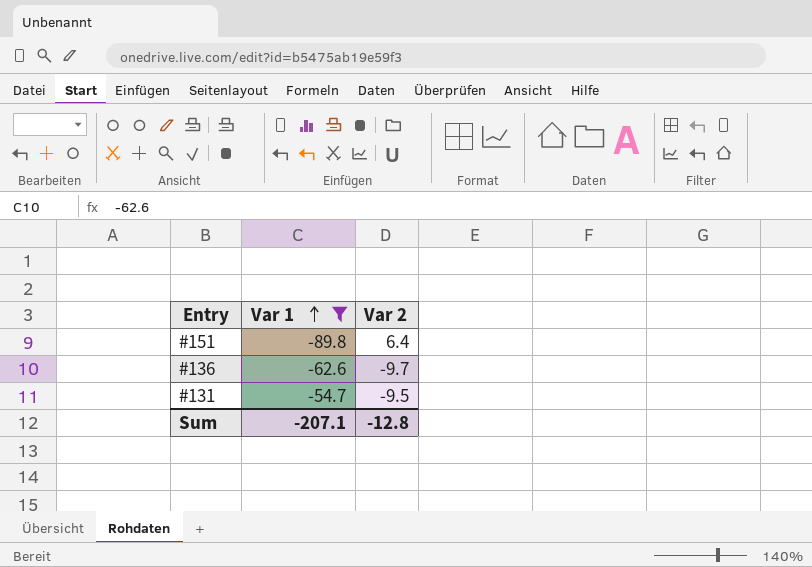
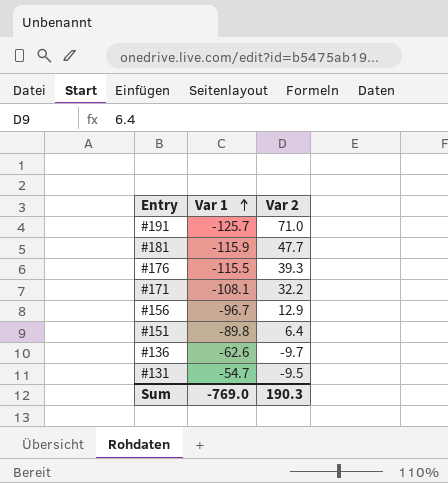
filter: Var 1 >= -89.8 -> none
Sum | Var 1: -207.1 -> -769.0
Sum | Var 2: -12.8 -> 190.3

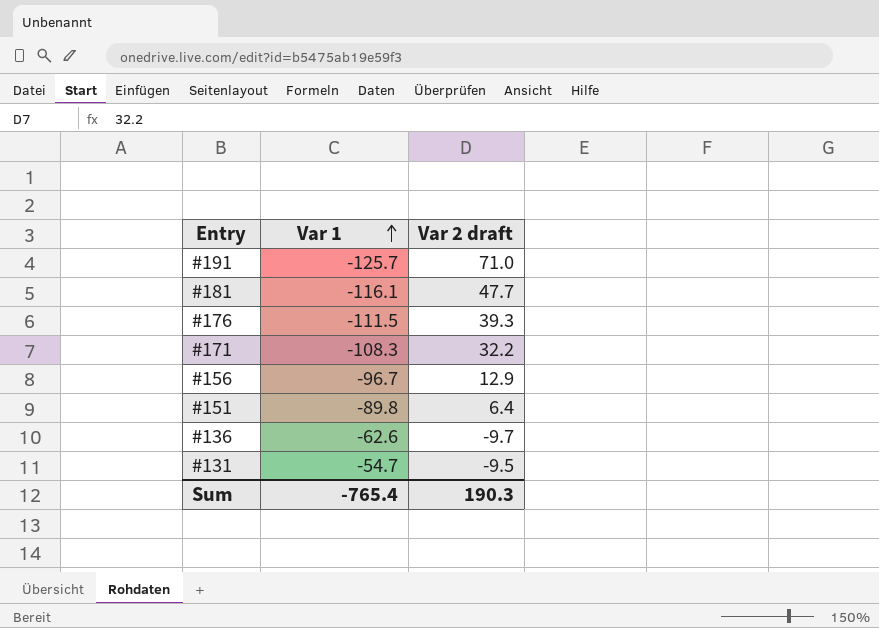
column name: Var 2 -> Var 2 draft
#181 | Var 1: -115.9 -> -116.1
#176 | Var 1: -115.5 -> -111.5
#171 | Var 1: -108.1 -> -108.3
Sum | Var 1: -769.0 -> -765.4

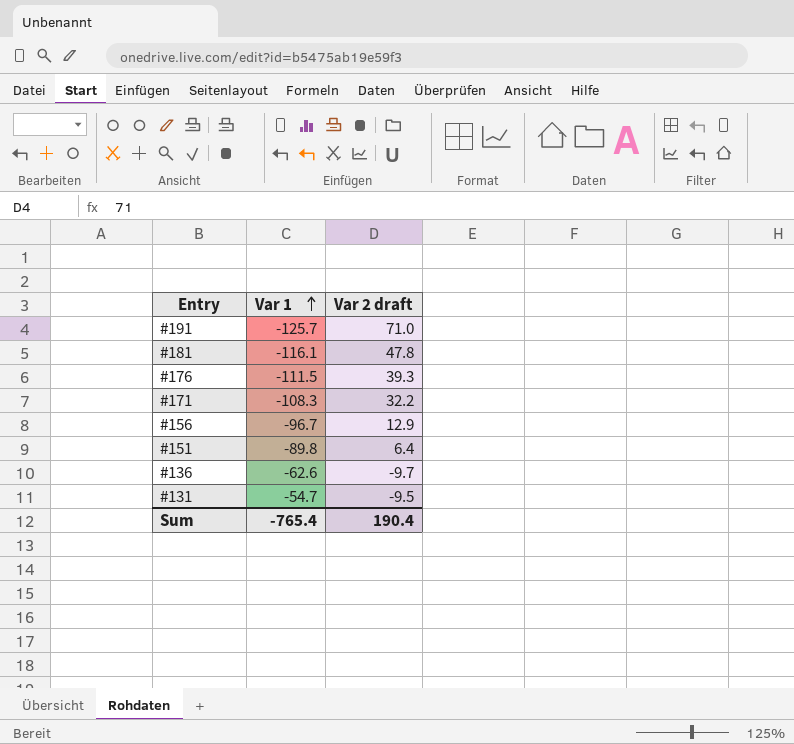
#181 | Var 2 draft: 47.7 -> 47.8
Sum | Var 2 draft: 190.3 -> 190.4

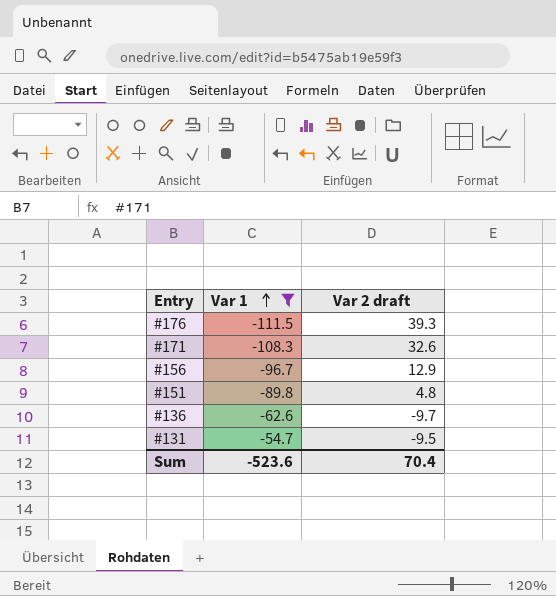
filter: none -> Var 1 >= -111.5
#171 | Var 2 draft: 32.2 -> 32.6
#151 | Var 2 draft: 6.4 -> 4.8
Sum | Var 1: -765.4 -> -523.6
Sum | Var 2 draft: 190.4 -> 70.4

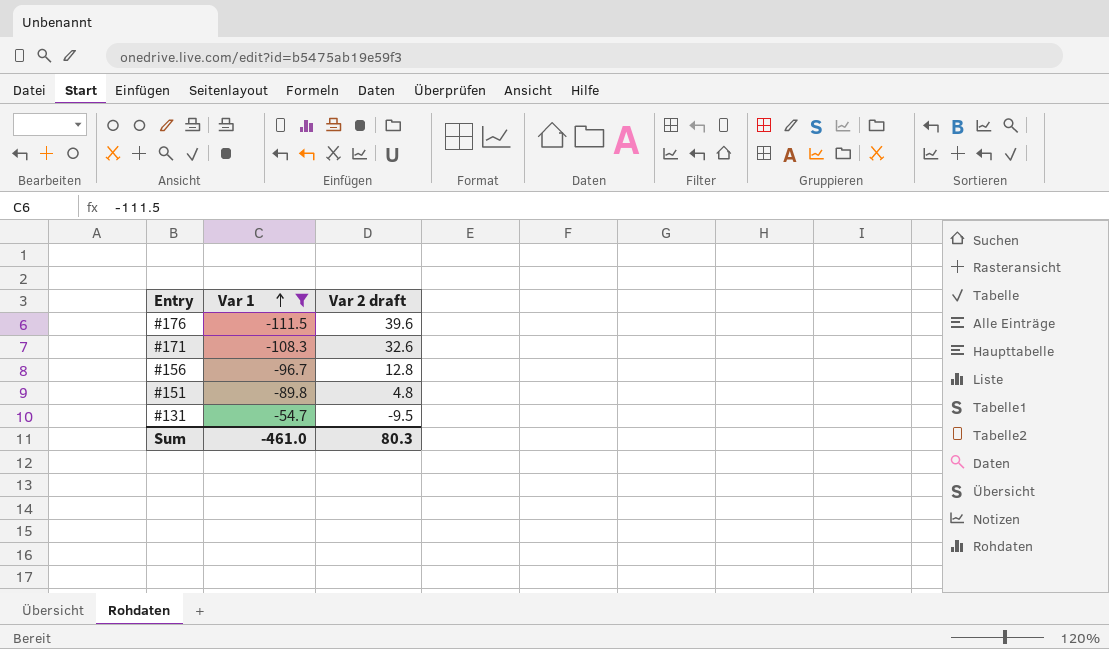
row #136: -62.6 | -9.7 -> none
#176 | Var 2 draft: 39.3 -> 39.6
#156 | Var 2 draft: 12.9 -> 12.8
Sum | Var 1: -523.6 -> -461.0
Sum | Var 2 draft: 70.4 -> 80.3

